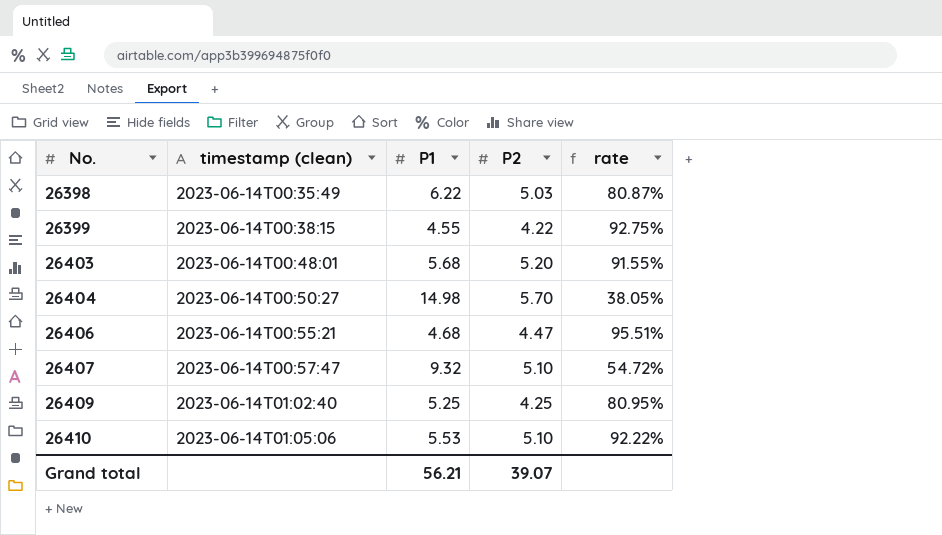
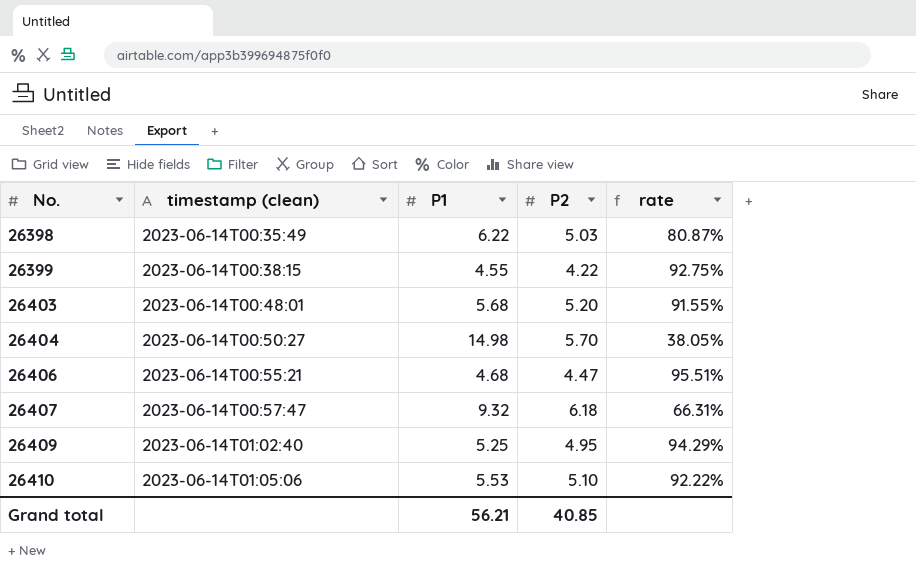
26407 | P2: 5.10 -> 6.18
26407 | rate: 54.72% -> 66.31%
26409 | P2: 4.25 -> 4.95
26409 | rate: 80.95% -> 94.29%
Grand total | P2: 39.07 -> 40.85

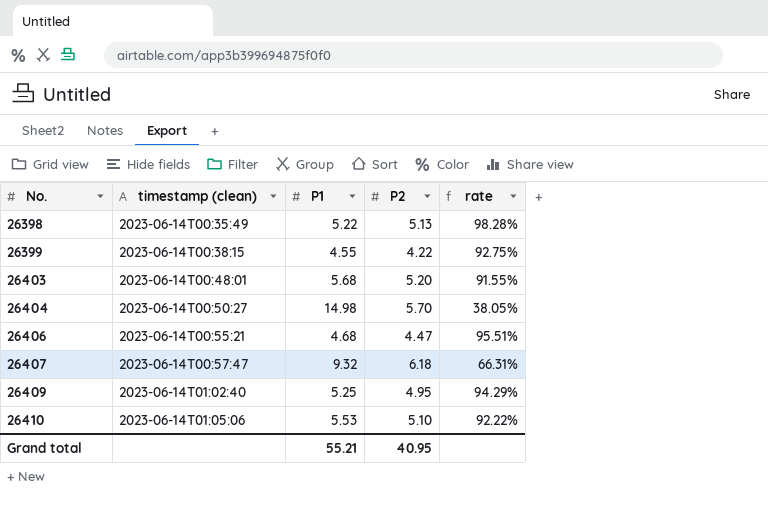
26398 | P1: 6.22 -> 5.22
26398 | P2: 5.03 -> 5.13
26398 | rate: 80.87% -> 98.28%
Grand total | P1: 56.21 -> 55.21
Grand total | P2: 40.85 -> 40.95

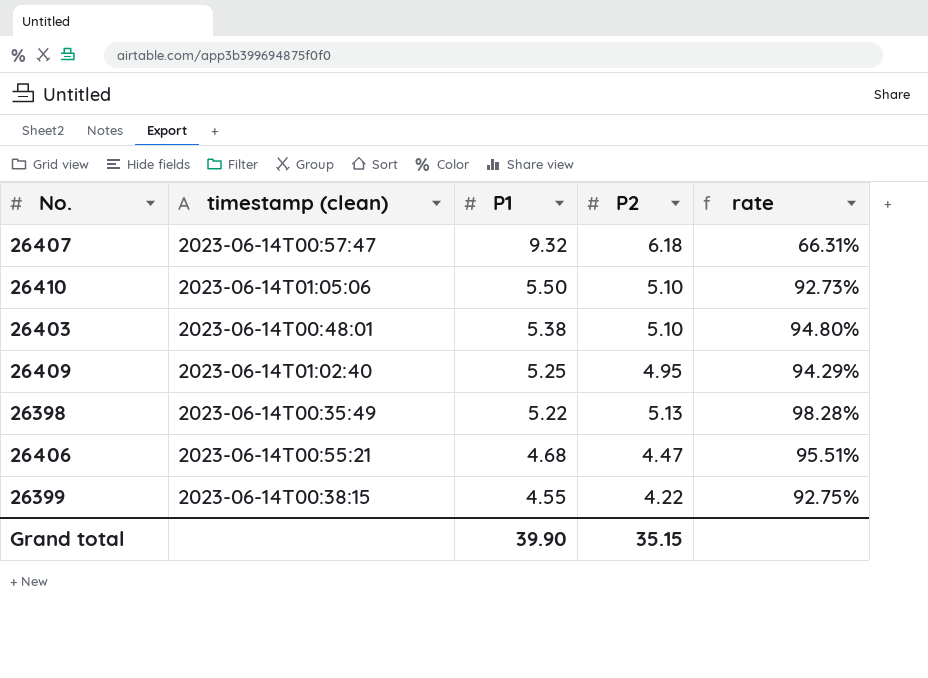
row order: No. ascending -> P1 descending
row 26404: 2023-06-14T00:50:27 | 14.98 | 5.70 | 38.05% -> none
26410 | P1: 5.53 -> 5.50
26410 | rate: 92.22% -> 92.73%
26403 | P1: 5.68 -> 5.38
26403 | P2: 5.20 -> 5.10
26403 | rate: 91.55% -> 94.80%
Grand total | P1: 55.21 -> 39.90
Grand total | P2: 40.95 -> 35.15

